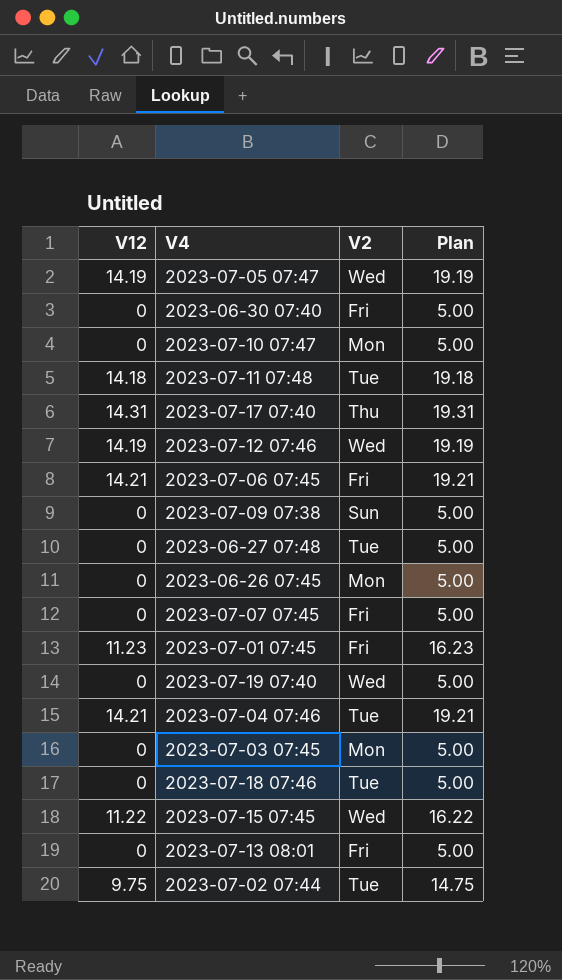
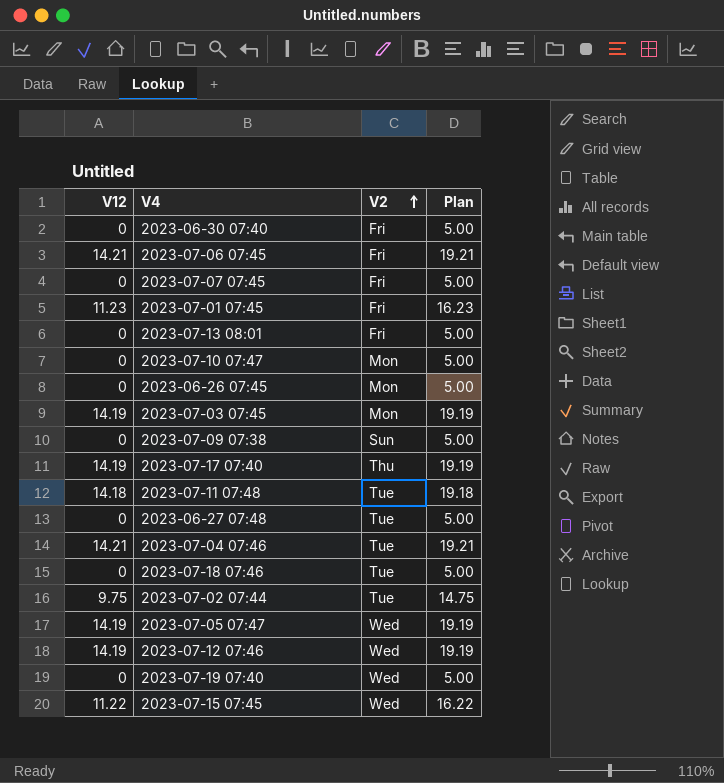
row order: none -> V2 ascending
2023-07-03 07:45 | V12: 0 -> 14.19
2023-07-03 07:45 | Plan: 5.00 -> 19.19
2023-07-17 07:40 | V12: 14.31 -> 14.19
2023-07-17 07:40 | Plan: 19.31 -> 19.19

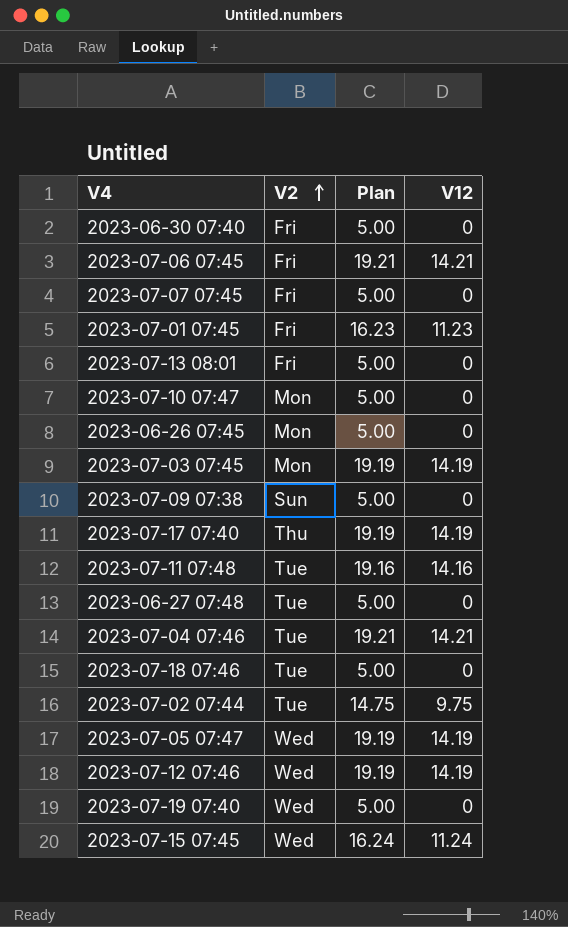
column V12 | position: 1 -> 4
2023-07-11 07:48 | Plan: 19.18 -> 19.16
2023-07-11 07:48 | V12: 14.18 -> 14.16
2023-07-15 07:45 | Plan: 16.22 -> 16.24
2023-07-15 07:45 | V12: 11.22 -> 11.24

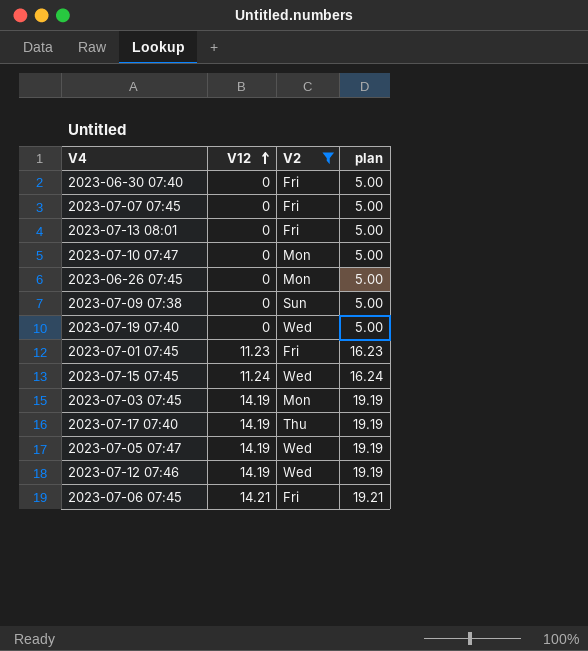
filter: none -> V2 != Tue
row order: V2 ascending -> V12 ascending
column V12 | position: 4 -> 2
column name: Plan -> plan

